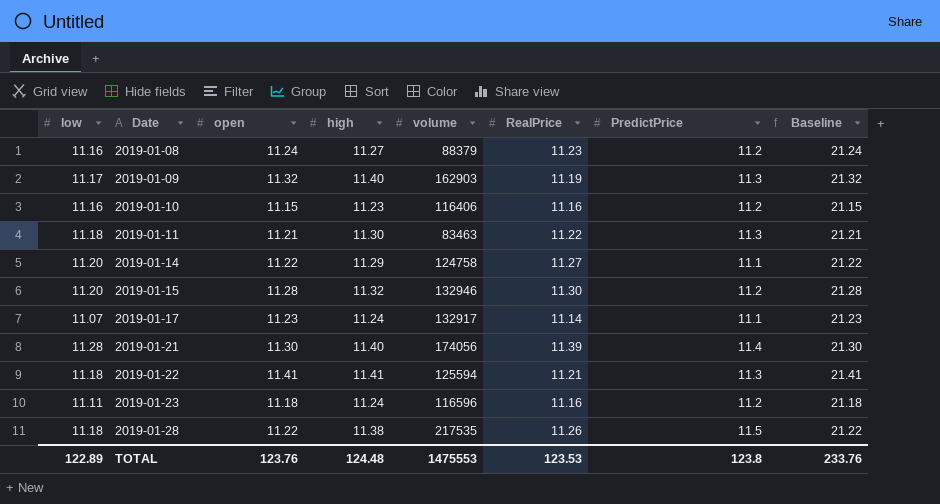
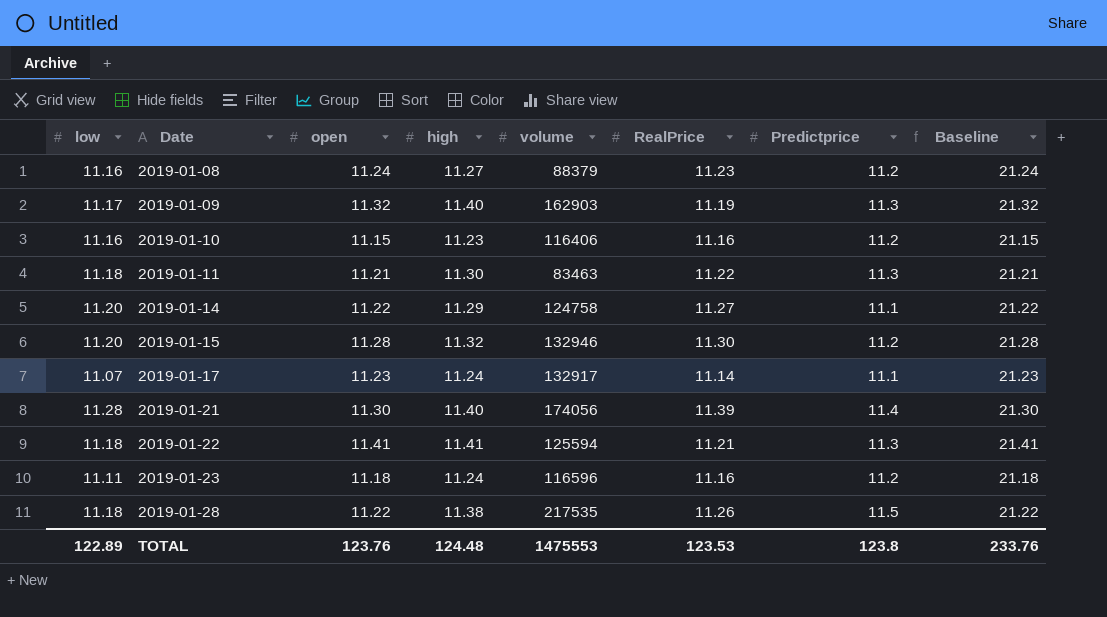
column name: PredictPrice -> Predictprice

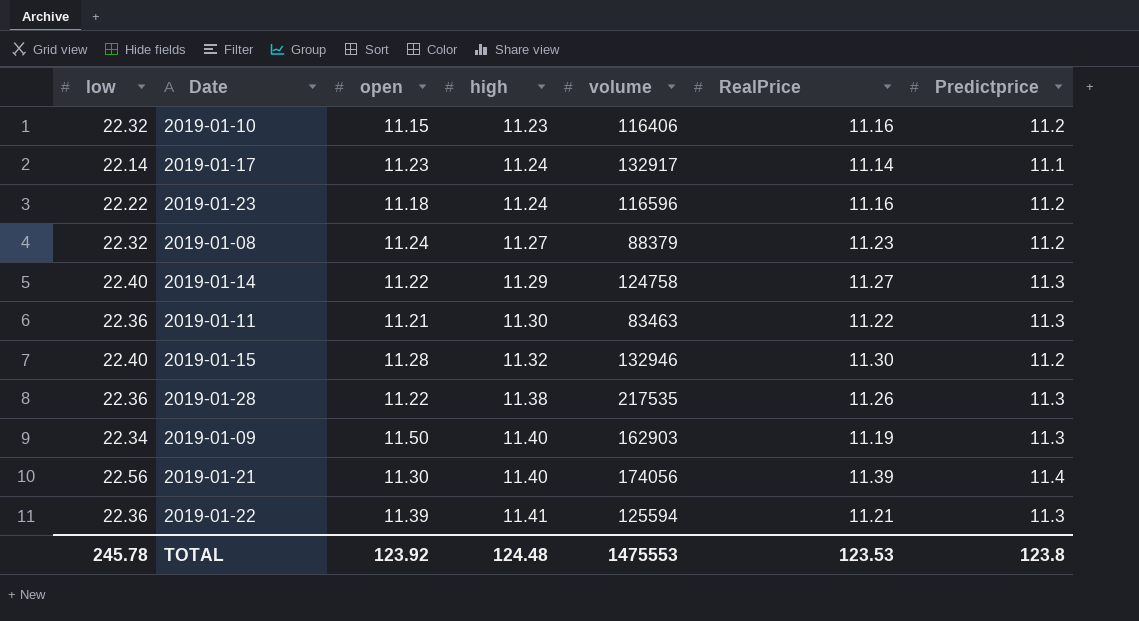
row order: Date ascending -> high ascending
column Baseline | formula: [open] + 10 -> none
2019-01-10 | low: 11.16 -> 22.32
2019-01-17 | low: 11.07 -> 22.14
2019-01-23 | low: 11.11 -> 22.22
2019-01-08 | low: 11.16 -> 22.32
2019-01-14 | low: 11.20 -> 22.40
2019-01-14 | Predictprice: 11.1 -> 11.3
2019-01-11 | low: 11.18 -> 22.36
2019-01-15 | low: 11.20 -> 22.40
2019-01-28 | low: 11.18 -> 22.36
2019-01-28 | Predictprice: 11.5 -> 11.3
2019-01-09 | low: 11.17 -> 22.34
2019-01-09 | open: 11.32 -> 11.50
2019-01-21 | low: 11.28 -> 22.56
2019-01-22 | low: 11.18 -> 22.36
2019-01-22 | open: 11.41 -> 11.39
TOTAL | low: 122.89 -> 245.78
TOTAL | open: 123.76 -> 123.92

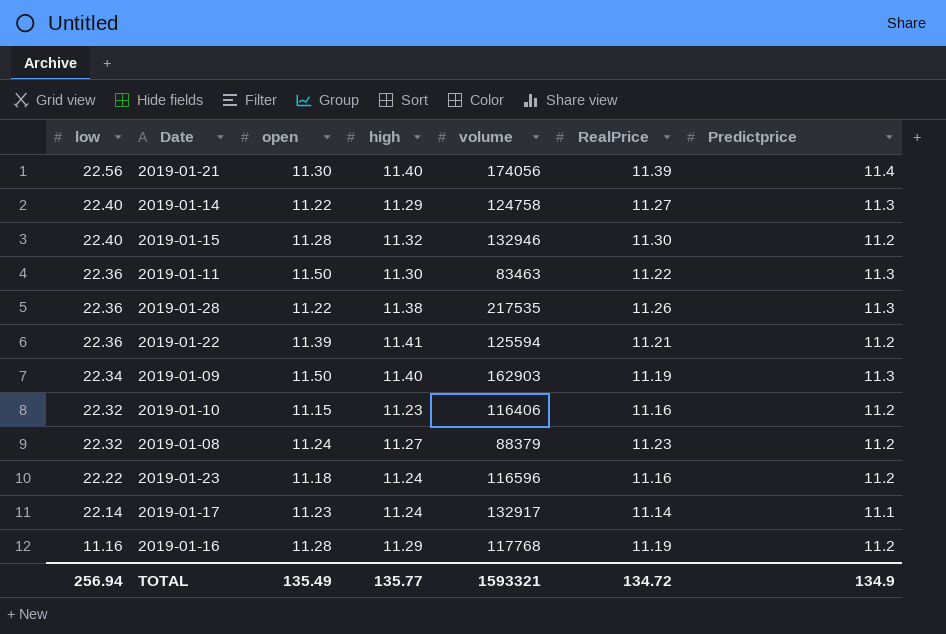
row order: high ascending -> low descending
2019-01-11 | open: 11.21 -> 11.50
2019-01-22 | Predictprice: 11.3 -> 11.2
row 2019-01-16: none -> 11.16 | 11.28 | 11.29 | 117768 | 11.19 | 11.2
TOTAL | low: 245.78 -> 256.94
TOTAL | open: 123.92 -> 135.49
TOTAL | high: 124.48 -> 135.77
TOTAL | volume: 1475553 -> 1593321
TOTAL | RealPrice: 123.53 -> 134.72
TOTAL | Predictprice: 123.8 -> 134.9

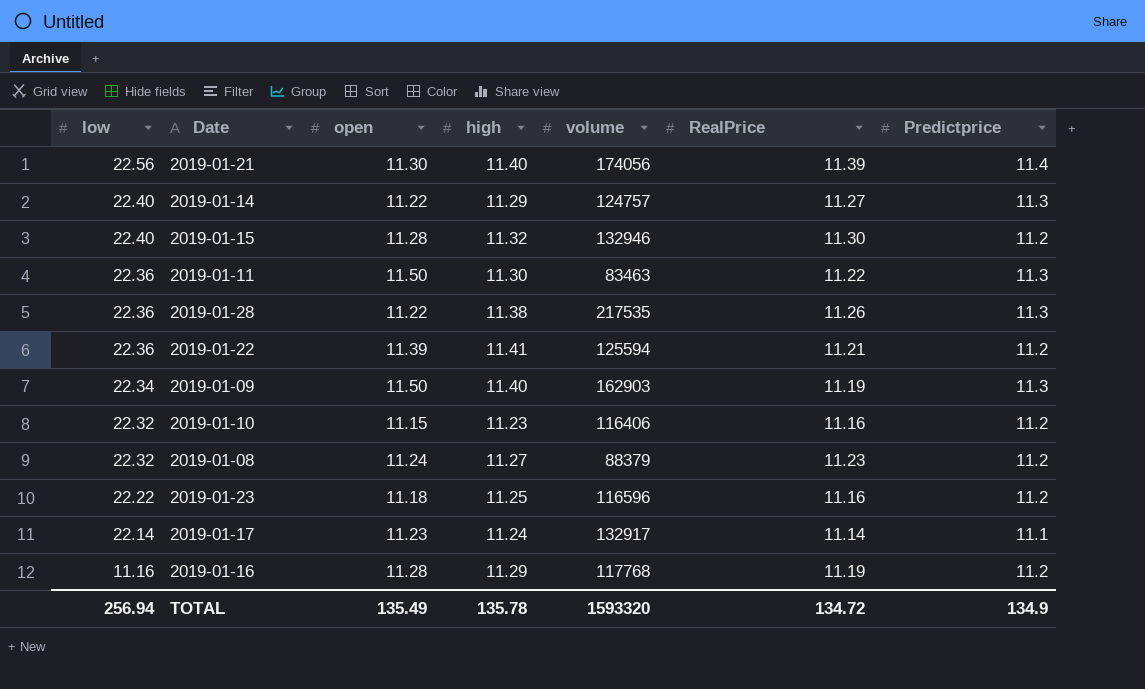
2019-01-14 | volume: 124758 -> 124757
2019-01-23 | high: 11.24 -> 11.25
TOTAL | high: 135.77 -> 135.78
TOTAL | volume: 1593321 -> 1593320

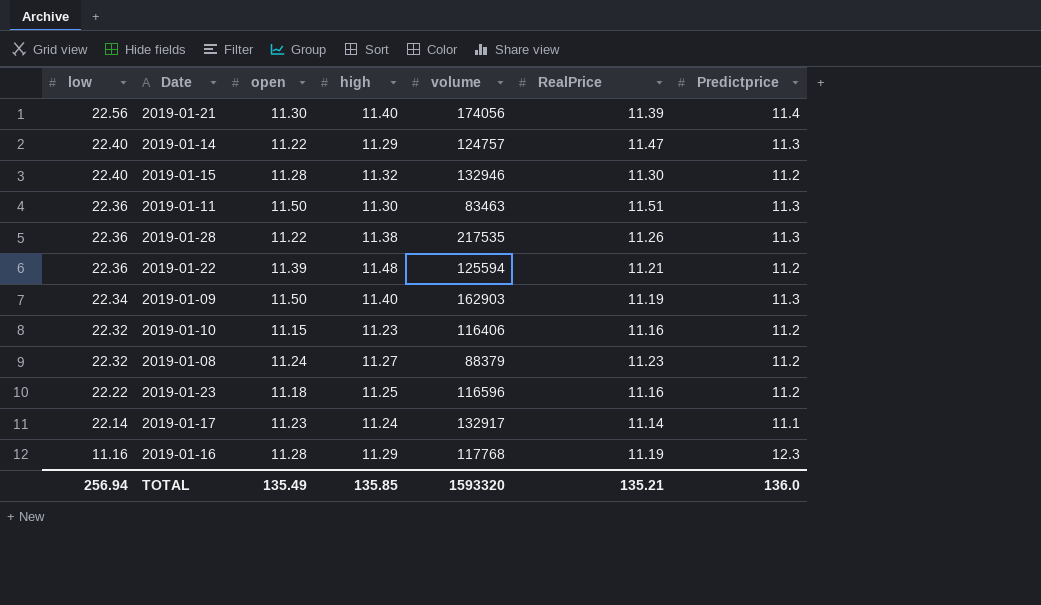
2019-01-14 | RealPrice: 11.27 -> 11.47
2019-01-11 | RealPrice: 11.22 -> 11.51
2019-01-22 | high: 11.41 -> 11.48
2019-01-16 | Predictprice: 11.2 -> 12.3
TOTAL | high: 135.78 -> 135.85
TOTAL | RealPrice: 134.72 -> 135.21
TOTAL | Predictprice: 134.9 -> 136.0

